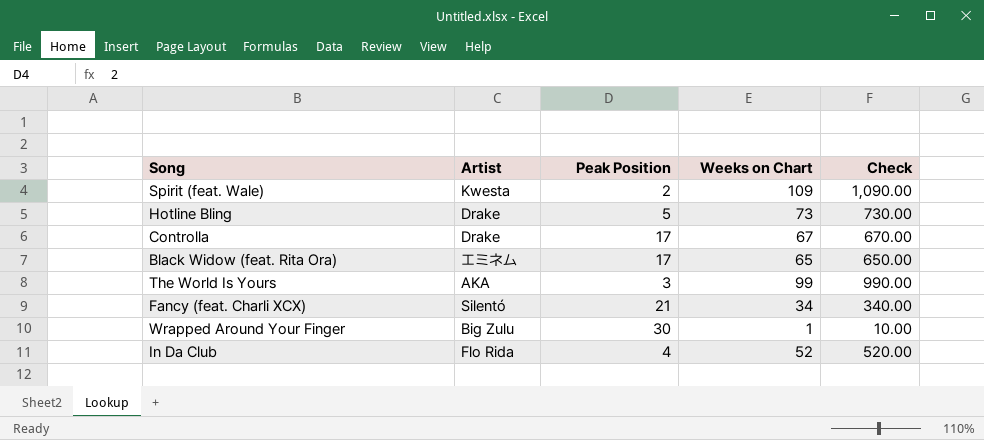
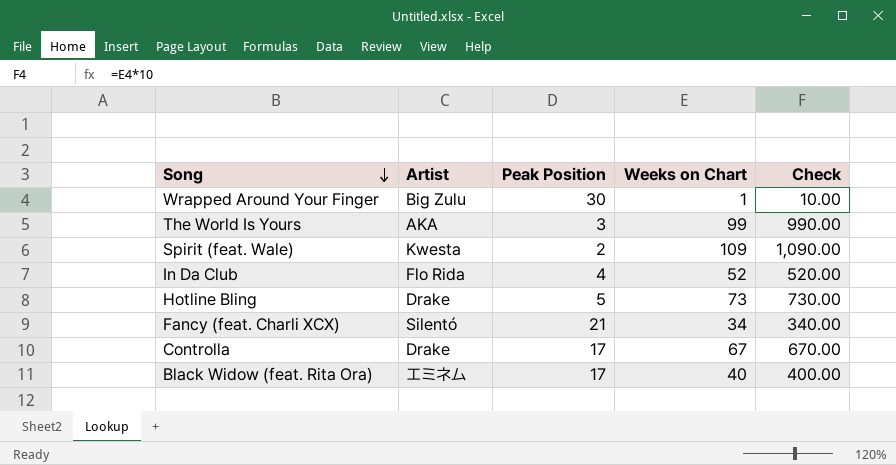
row order: none -> Song descending
Black Widow (feat. Rita Ora) | Weeks on Chart: 65 -> 40
Black Widow (feat. Rita Ora) | Check: 650.00 -> 400.00

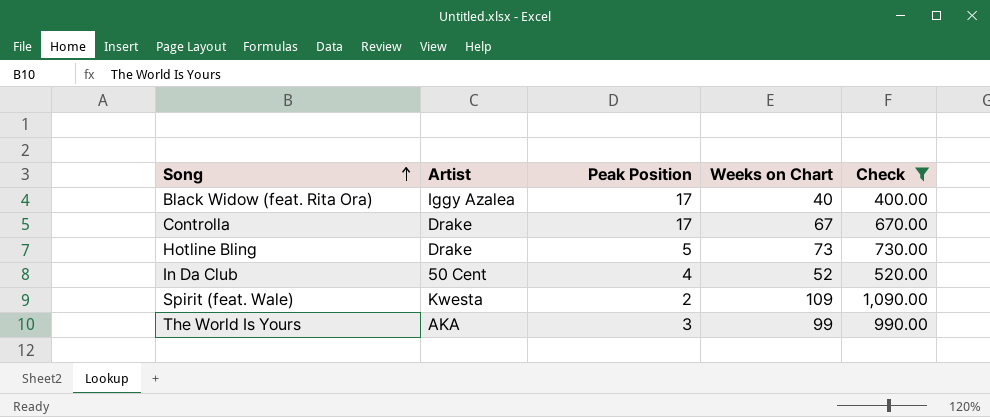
filter: none -> Check >= 400.00
row order: Song descending -> Song ascending
Black Widow (feat. Rita Ora) | Artist: エミネム -> Iggy Azalea
In Da Club | Artist: Flo Rida -> 50 Cent

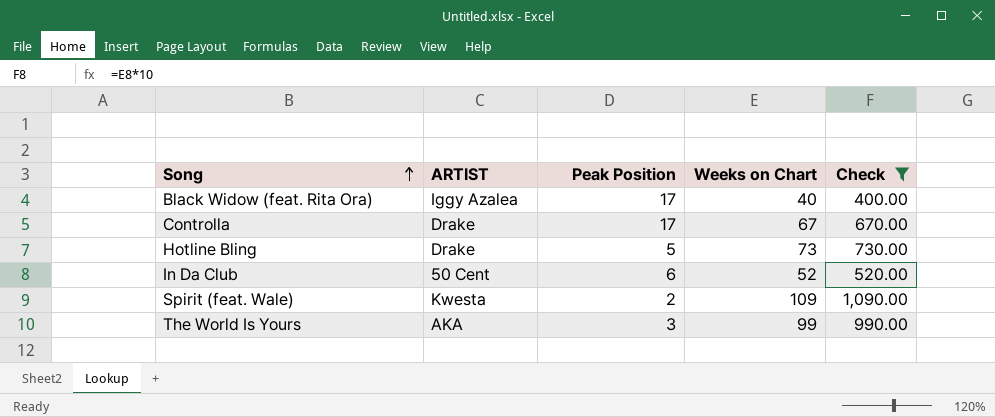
column name: Artist -> ARTIST
In Da Club | Peak Position: 4 -> 6

